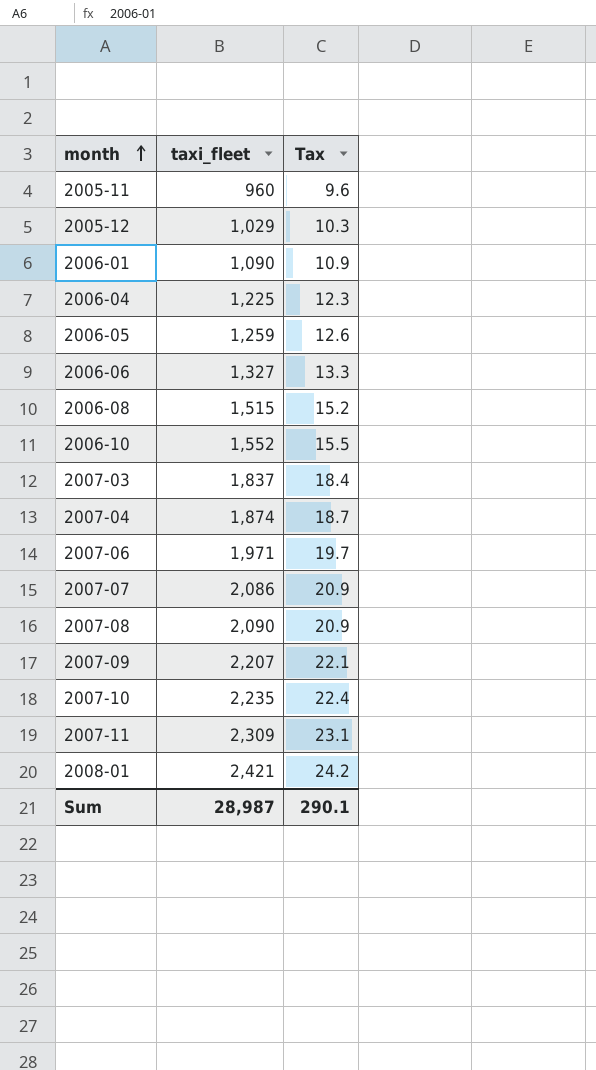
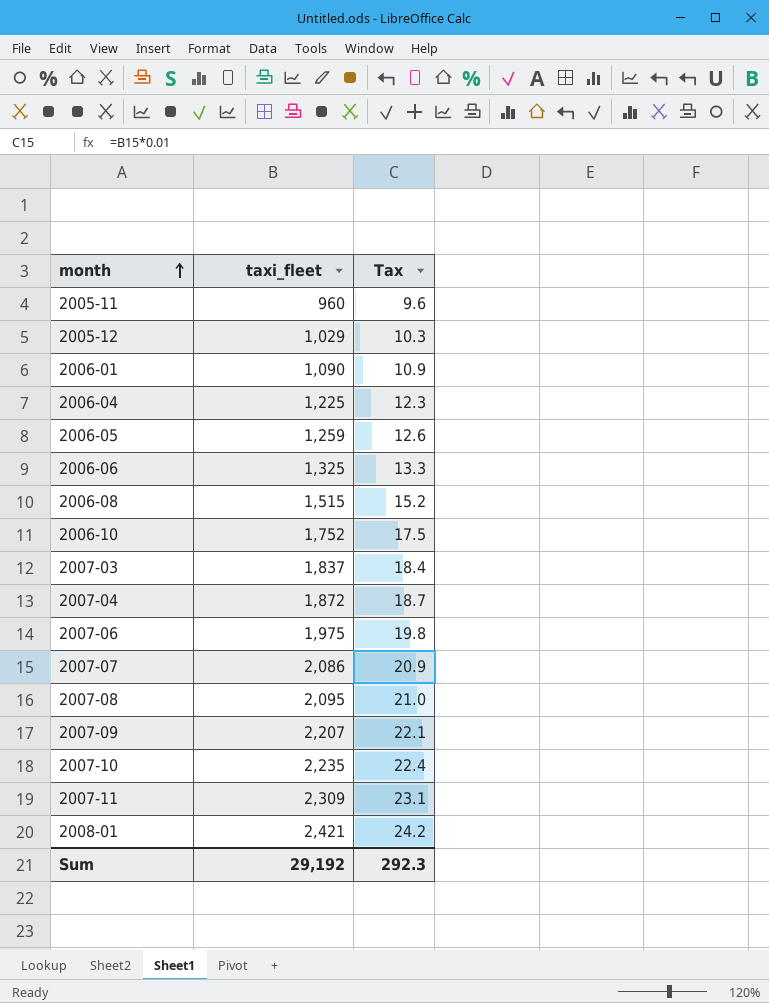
2006-06 | taxi_fleet: 1,327 -> 1,325
2006-10 | taxi_fleet: 1,552 -> 1,752
2006-10 | Tax: 15.5 -> 17.5
2007-04 | taxi_fleet: 1,874 -> 1,872
2007-06 | taxi_fleet: 1,971 -> 1,975
2007-06 | Tax: 19.7 -> 19.8
2007-08 | taxi_fleet: 2,090 -> 2,095
2007-08 | Tax: 20.9 -> 21.0
Sum | taxi_fleet: 28,987 -> 29,192
Sum | Tax: 290.1 -> 292.3

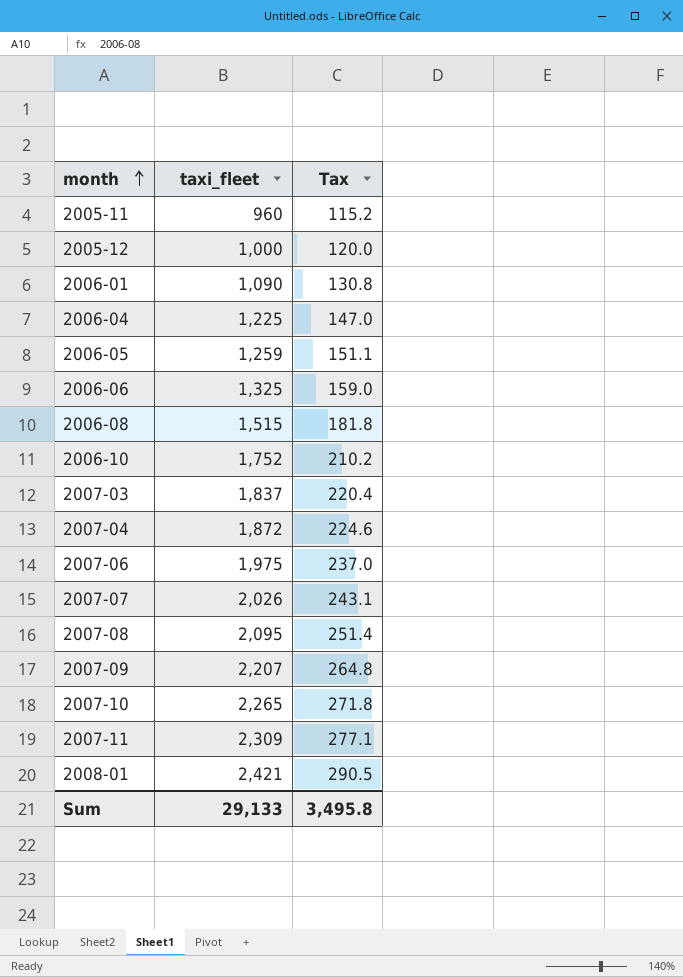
column Tax | formula: [taxi_fleet] * 0.01 -> [taxi_fleet] * 0.12
2005-12 | taxi_fleet: 1,029 -> 1,000
2007-07 | taxi_fleet: 2,086 -> 2,026
2007-10 | taxi_fleet: 2,235 -> 2,265
Sum | taxi_fleet: 29,192 -> 29,133
Sum | Tax: 292.3 -> 3,495.8

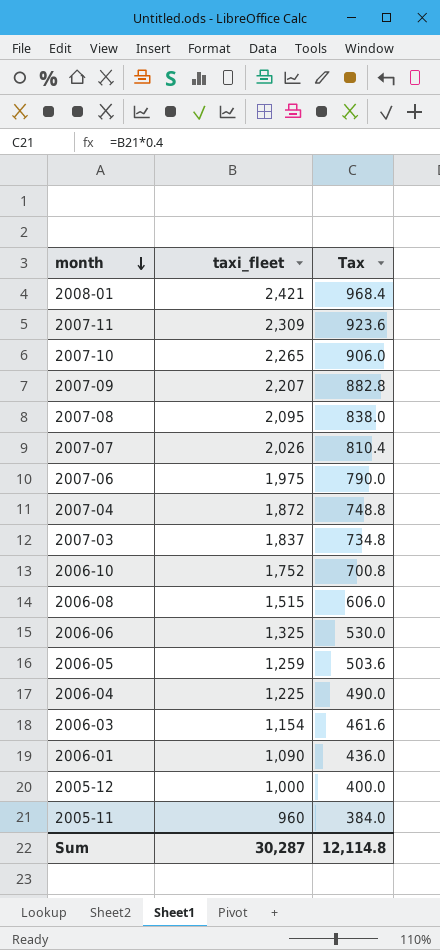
row order: month ascending -> month descending
column Tax | formula: [taxi_fleet] * 0.12 -> [taxi_fleet] * 0.4
row 2006-03: none -> 1,154 | 461.6
Sum | taxi_fleet: 29,133 -> 30,287
Sum | Tax: 3,495.8 -> 12,114.8

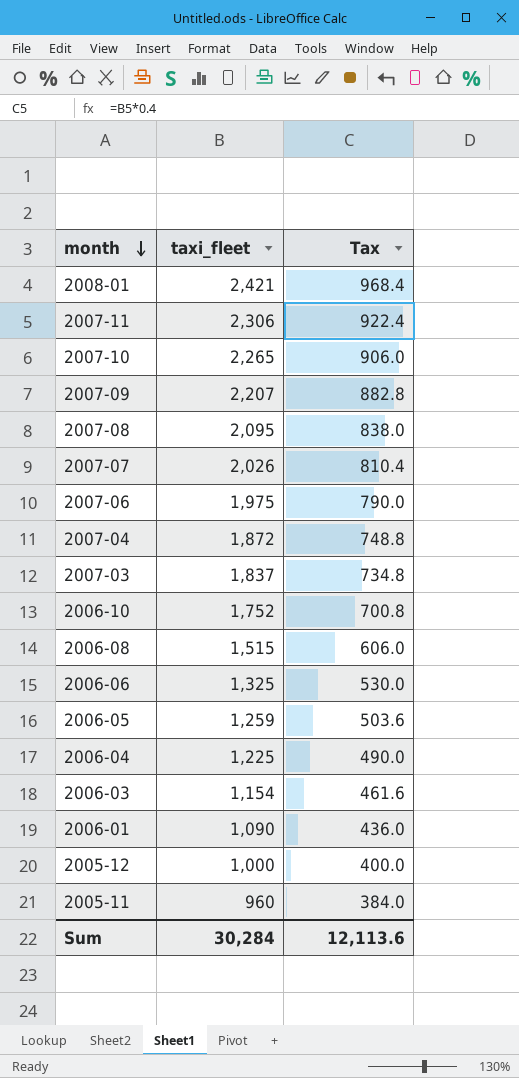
2007-11 | taxi_fleet: 2,309 -> 2,306
2007-11 | Tax: 923.6 -> 922.4
Sum | taxi_fleet: 30,287 -> 30,284
Sum | Tax: 12,114.8 -> 12,113.6

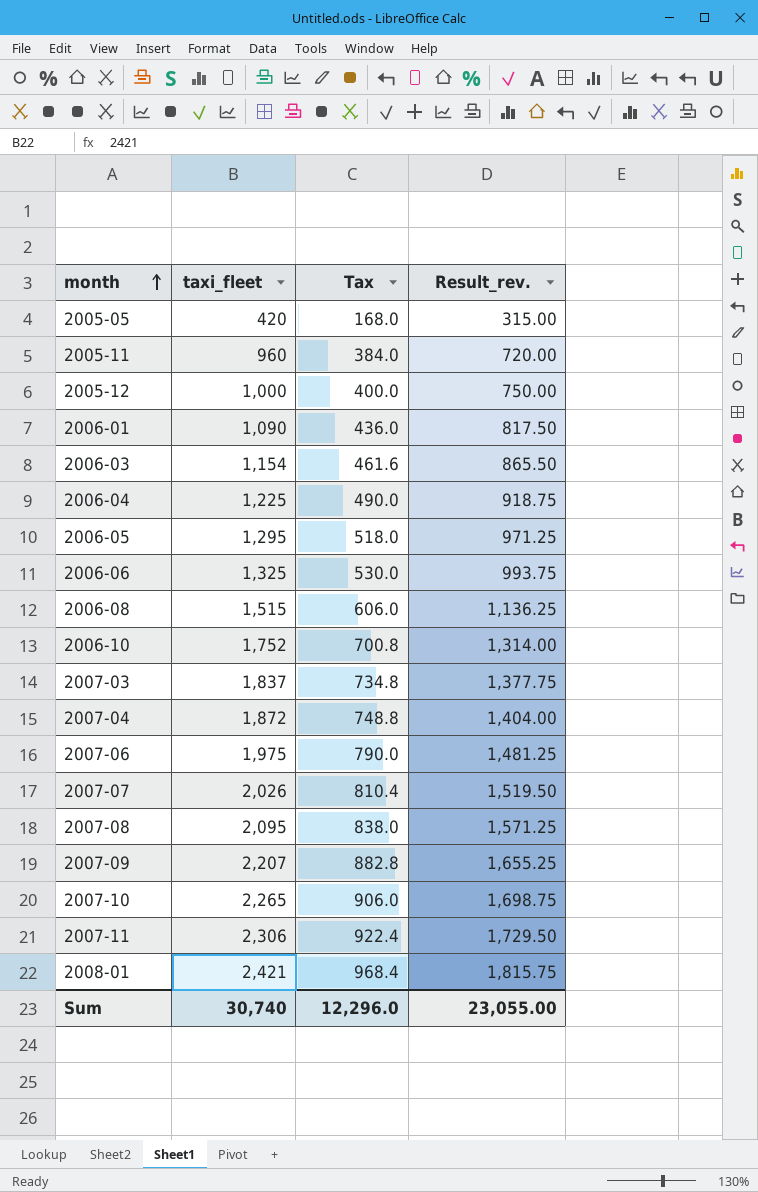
row order: month descending -> month ascending
column Result_rev. | formula: none -> [taxi_fleet] * 0.75
row 2005-05: none -> 420 | 168.0 | 315.00
2006-05 | taxi_fleet: 1,259 -> 1,295
2006-05 | Tax: 503.6 -> 518.0
Sum | taxi_fleet: 30,284 -> 30,740
Sum | Tax: 12,113.6 -> 12,296.0

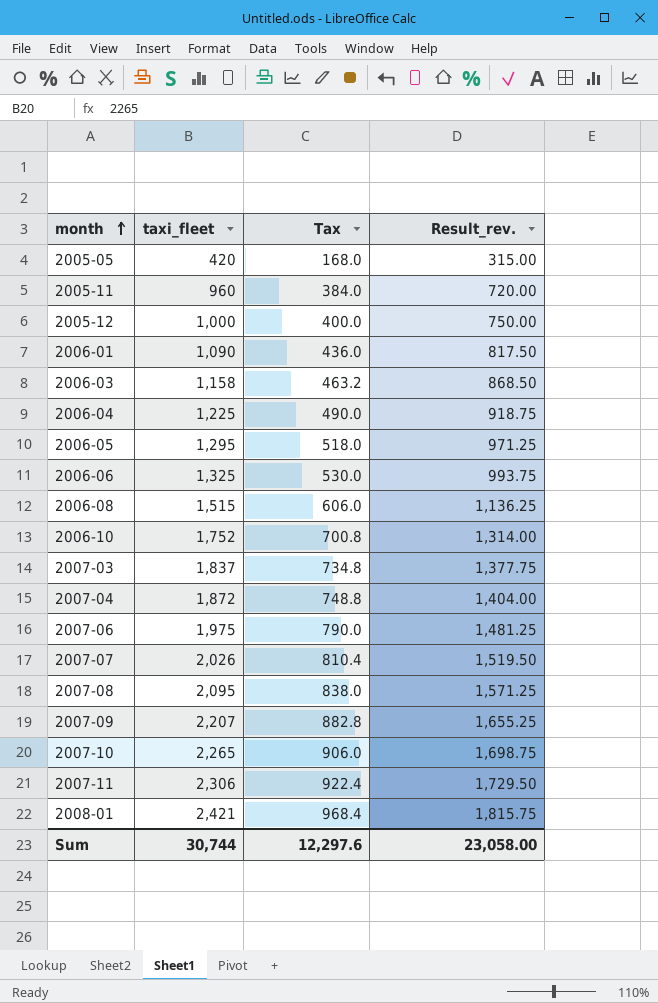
2006-03 | taxi_fleet: 1,154 -> 1,158
2006-03 | Tax: 461.6 -> 463.2
2006-03 | Result_rev.: 865.50 -> 868.50
Sum | taxi_fleet: 30,740 -> 30,744
Sum | Tax: 12,296.0 -> 12,297.6
Sum | Result_rev.: 23,055.00 -> 23,058.00

